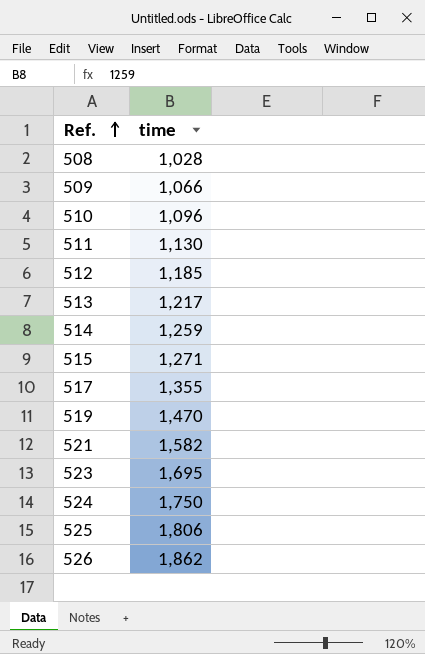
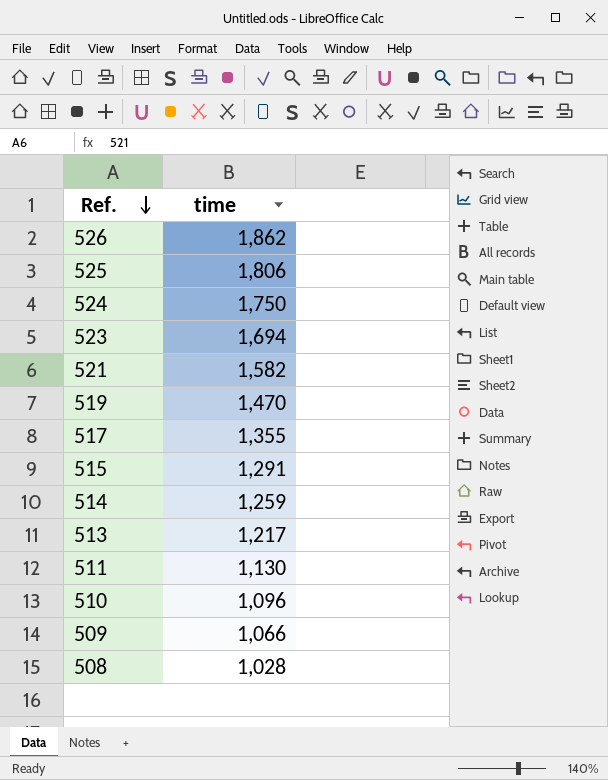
row order: Ref. ascending -> Ref. descending
row 512: 1,185 -> none
523 | time: 1,695 -> 1,694
515 | time: 1,271 -> 1,291

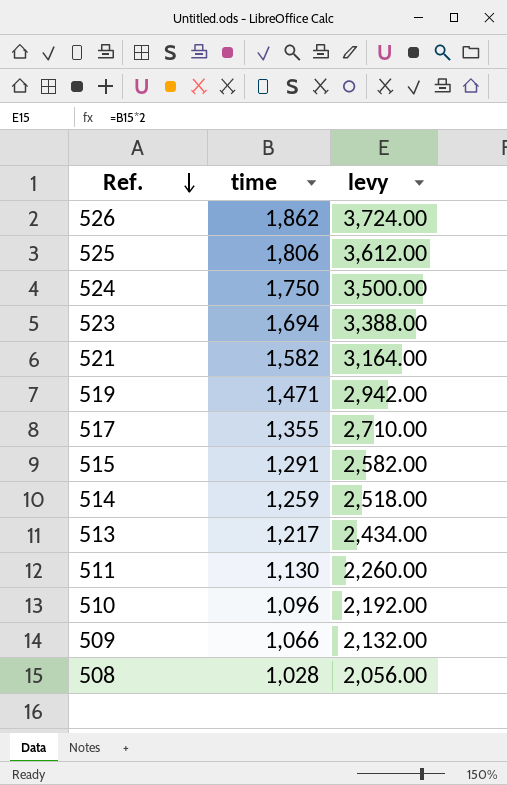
column levy | formula: none -> [time] * 2
519 | time: 1,470 -> 1,471

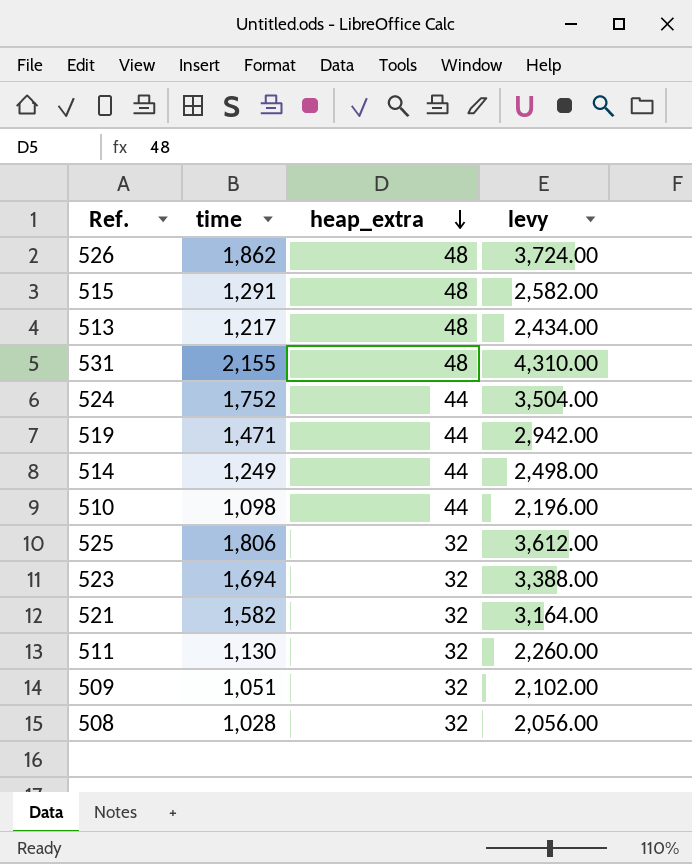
row order: Ref. descending -> heap_extra descending
column heap_extra | position: none -> 3
row 517: 1,355 | 2,710.00 -> none
row 531: none -> 2,155 | 48 | 4,310.00
524 | time: 1,750 -> 1,752
524 | levy: 3,500.00 -> 3,504.00
514 | time: 1,259 -> 1,249
514 | levy: 2,518.00 -> 2,498.00
510 | time: 1,096 -> 1,098
510 | levy: 2,192.00 -> 2,196.00
509 | time: 1,066 -> 1,051
509 | levy: 2,132.00 -> 2,102.00

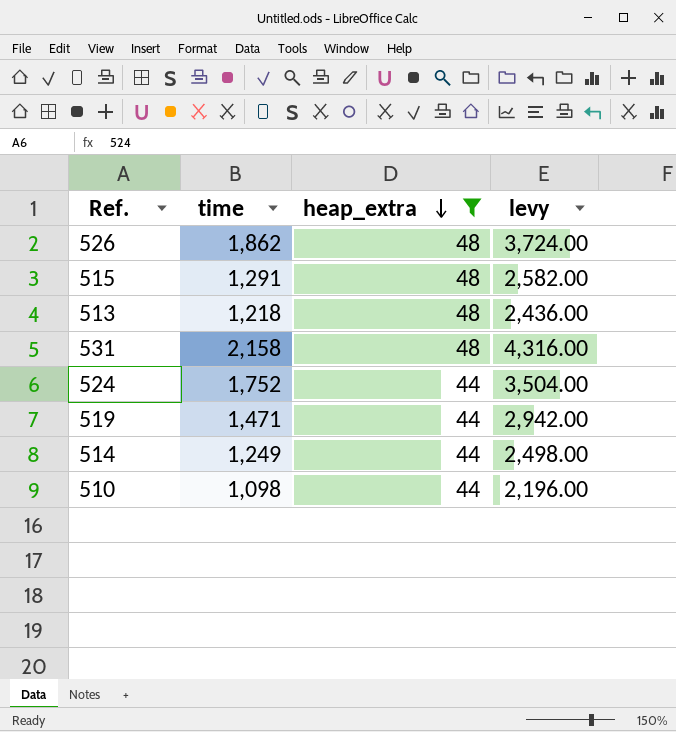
filter: none -> heap_extra != 32
513 | time: 1,217 -> 1,218
513 | levy: 2,434.00 -> 2,436.00
531 | time: 2,155 -> 2,158
531 | levy: 4,310.00 -> 4,316.00

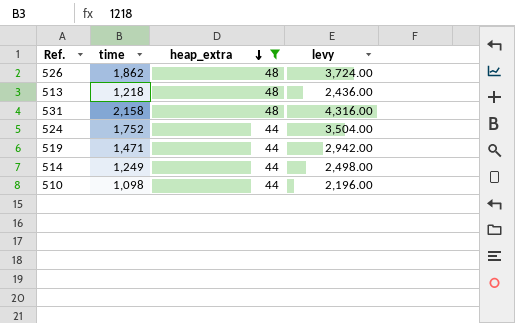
row 515: 1,291 | 48 | 2,582.00 -> none

